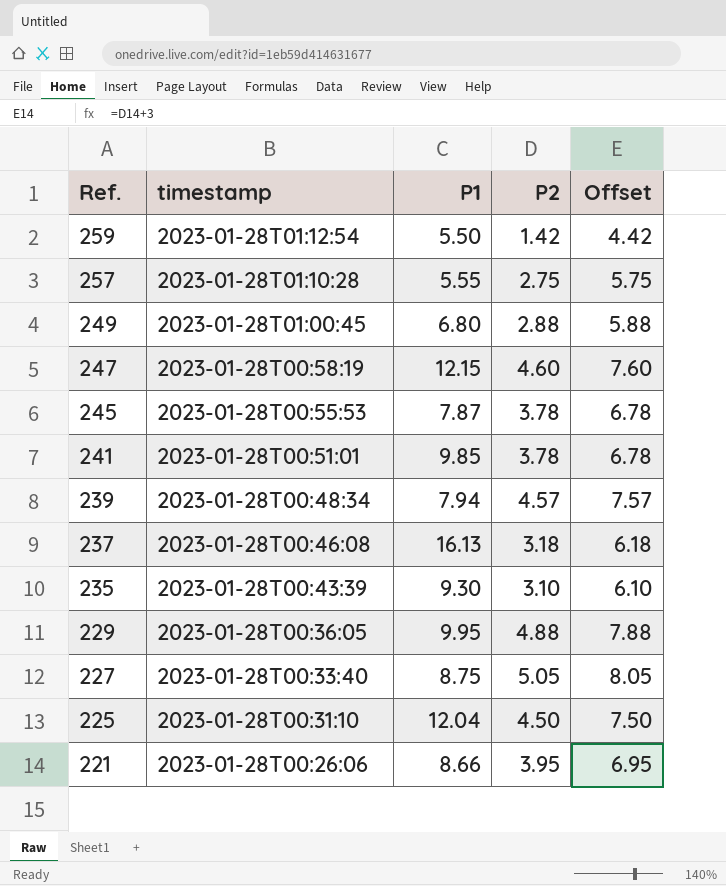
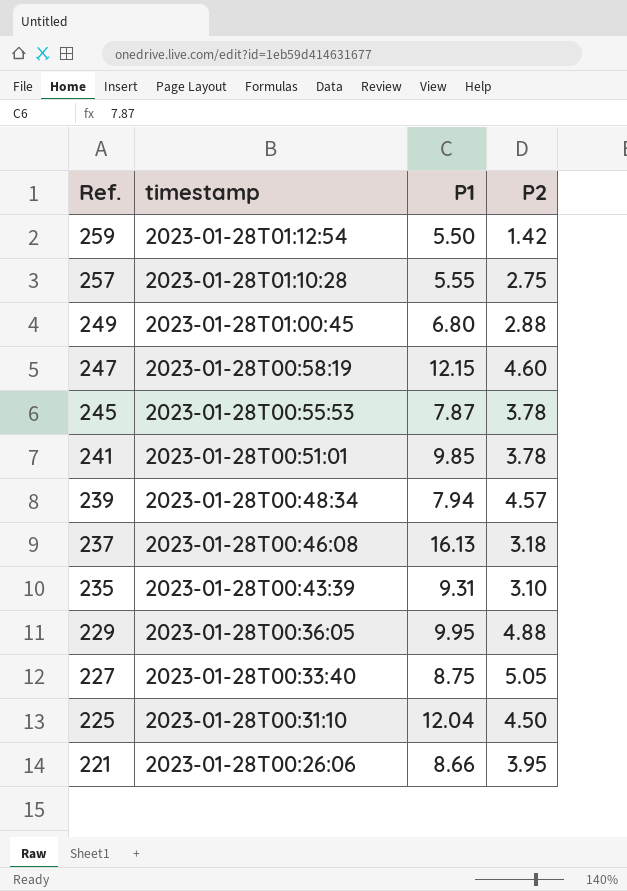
column Offset | formula: [P2] + 3 -> none
235 | P1: 9.30 -> 9.31

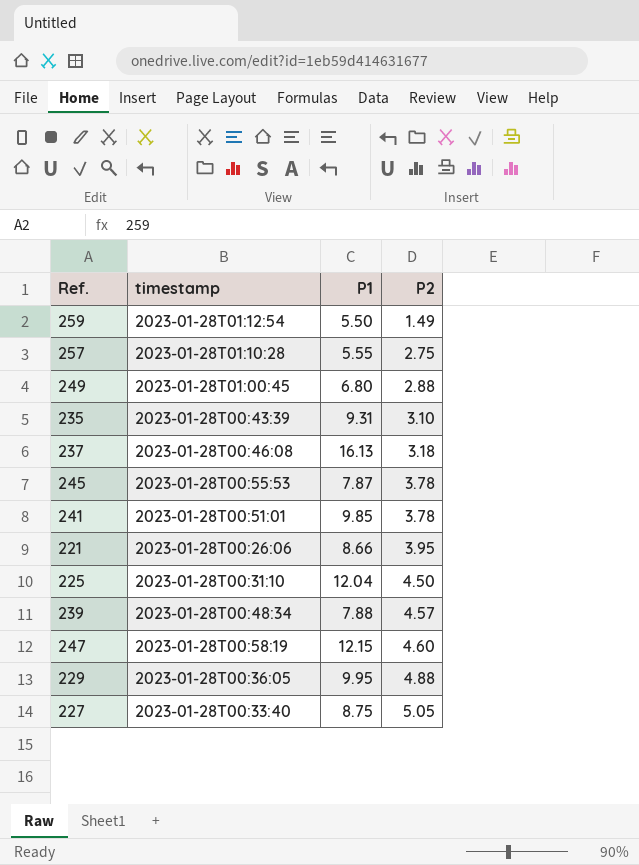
row order: Ref. descending -> P2 ascending
259 | P2: 1.42 -> 1.49
239 | P1: 7.94 -> 7.88

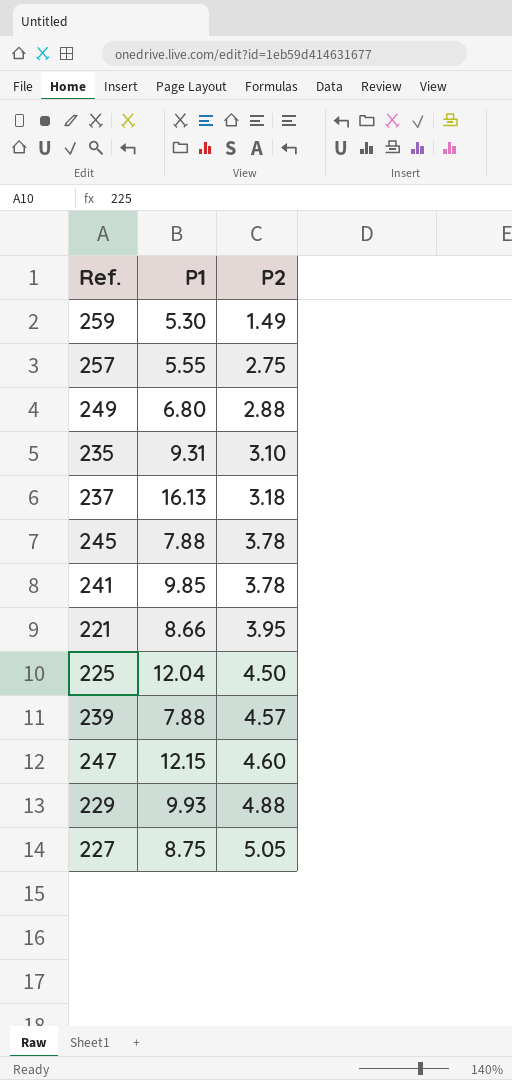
column timestamp | position: 2 -> none
259 | P1: 5.50 -> 5.30
245 | P1: 7.87 -> 7.88
229 | P1: 9.95 -> 9.93

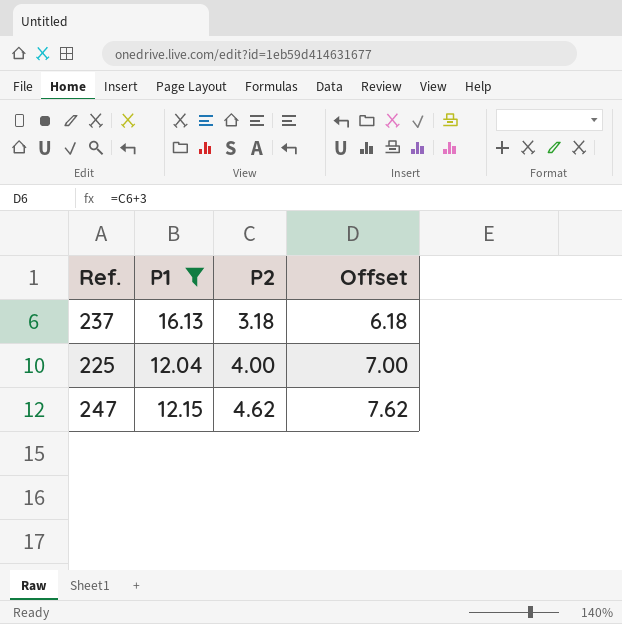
filter: none -> P1 >= 12.04
column Offset | formula: none -> [P2] + 3
225 | P2: 4.50 -> 4.00
247 | P2: 4.60 -> 4.62

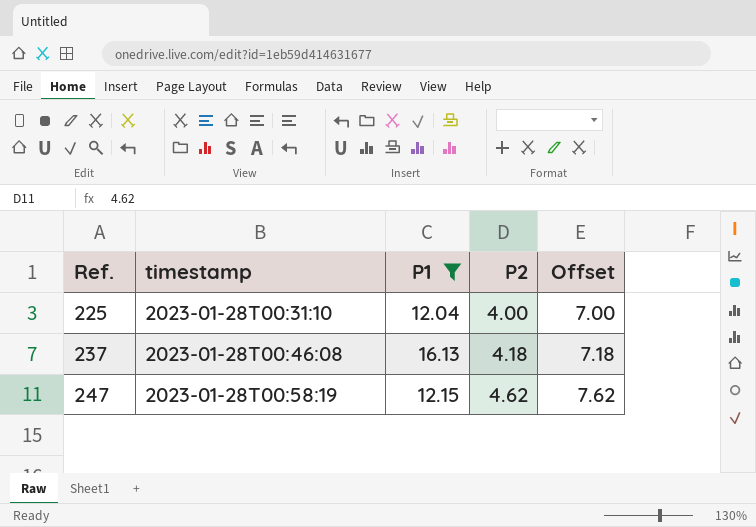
row order: P2 ascending -> Ref. ascending
column timestamp | position: none -> 2
237 | P2: 3.18 -> 4.18
237 | Offset: 6.18 -> 7.18

